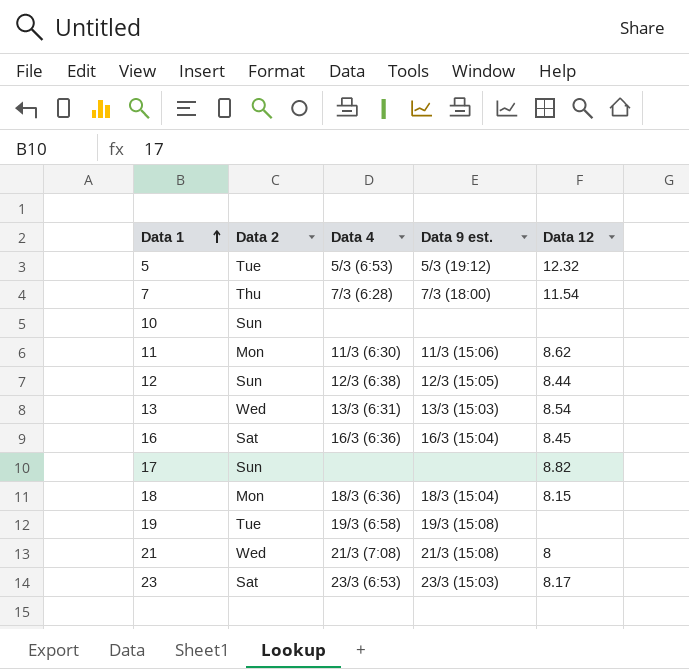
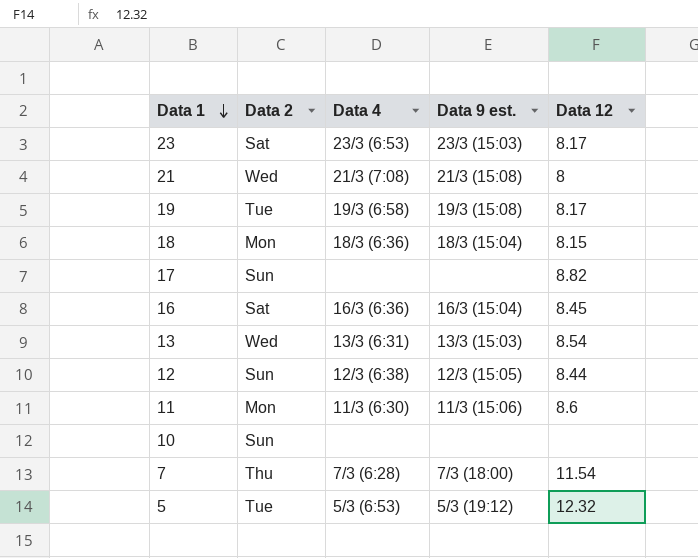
row order: Data 1 ascending -> Data 1 descending
19 | Data 12: none -> 8.17
11 | Data 12: 8.62 -> 8.6

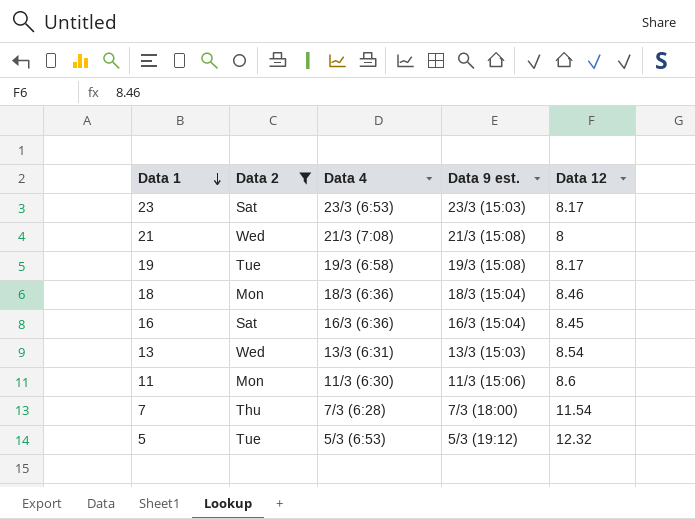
filter: none -> Data 2 != Sun
18 | Data 12: 8.15 -> 8.46

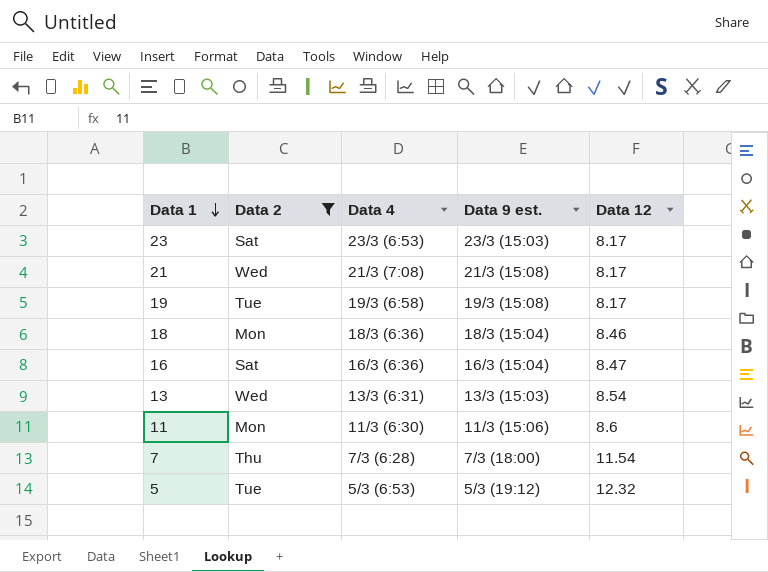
21 | Data 12: 8 -> 8.17
16 | Data 12: 8.45 -> 8.47

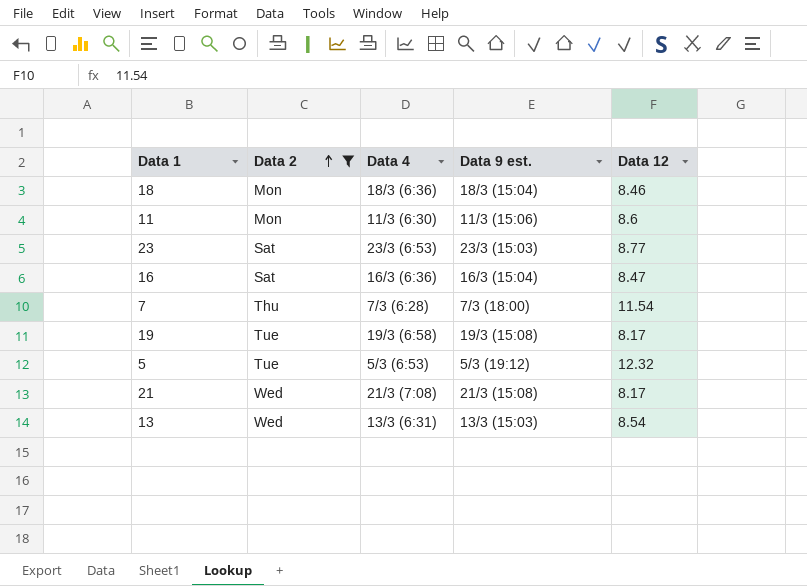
row order: Data 1 descending -> Data 2 ascending
23 | Data 12: 8.17 -> 8.77

